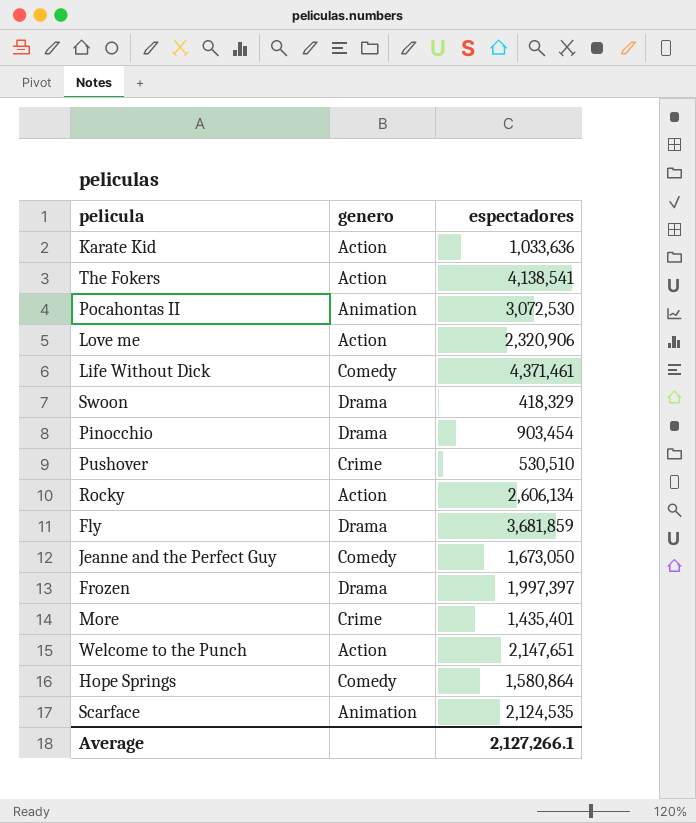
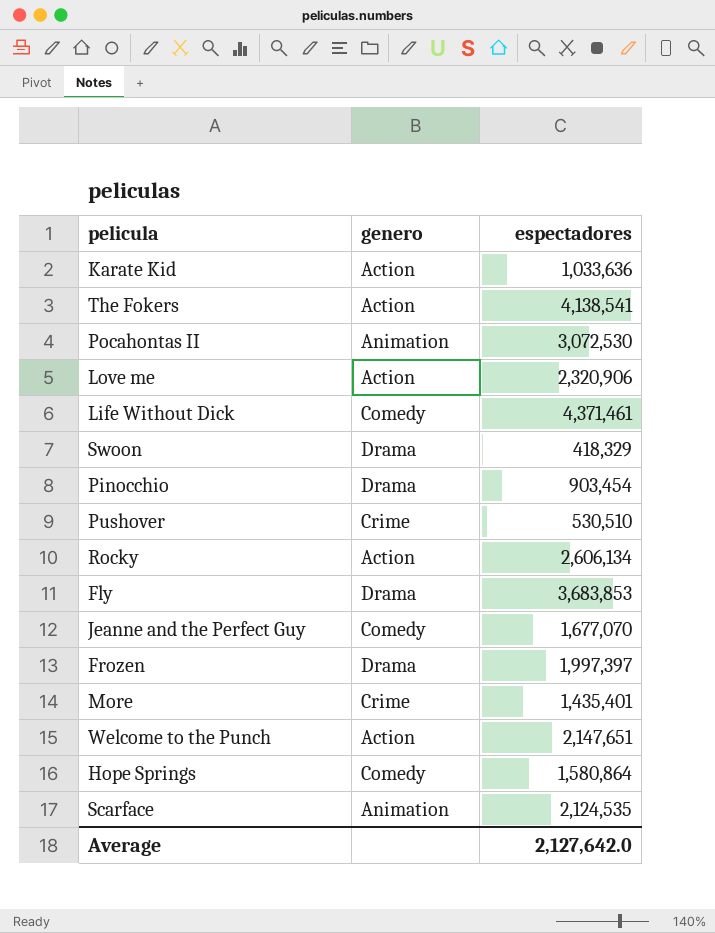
Fly | espectadores: 3,681,859 -> 3,683,853
Jeanne and the Perfect Guy | espectadores: 1,673,050 -> 1,677,070
Average | espectadores: 2,127,266.1 -> 2,127,642.0

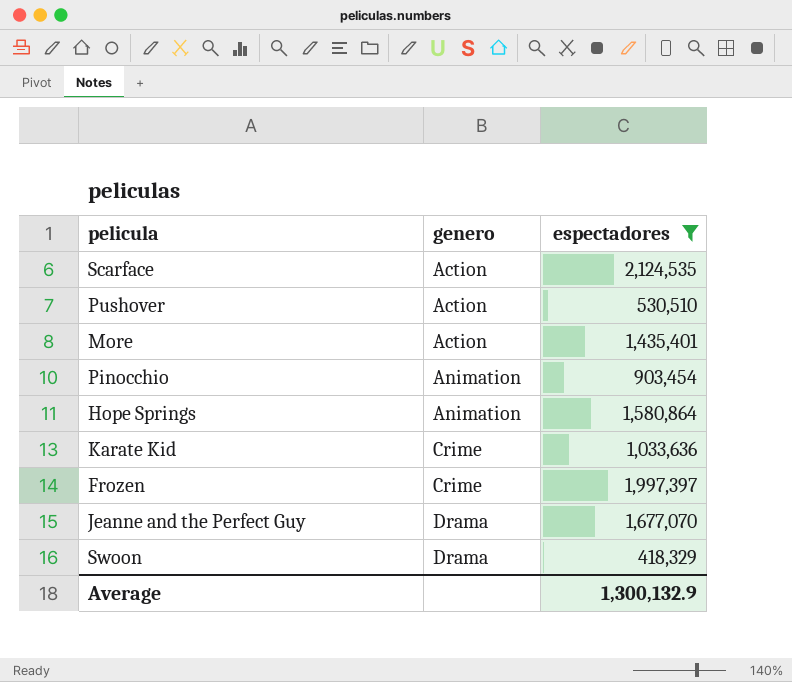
filter: none -> espectadores <= 2,124,535
row order: none -> genero ascending
Scarface | genero: Animation -> Action
Pushover | genero: Crime -> Action
More | genero: Crime -> Action
Pinocchio | genero: Drama -> Animation
Hope Springs | genero: Comedy -> Animation
Karate Kid | genero: Action -> Crime
Frozen | genero: Drama -> Crime
Jeanne and the Perfect Guy | genero: Comedy -> Drama
Average | espectadores: 2,127,642.0 -> 1,300,132.9

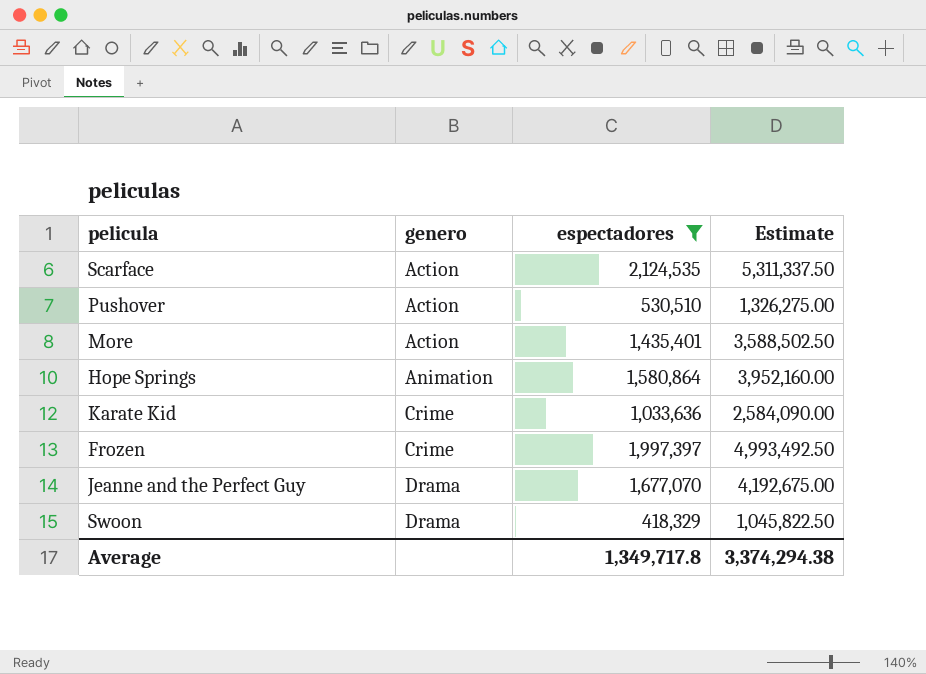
column Estimate | formula: none -> [espectadores] * 2.5
row Pinocchio: Animation | 903,454 -> none
Average | espectadores: 1,300,132.9 -> 1,349,717.8

